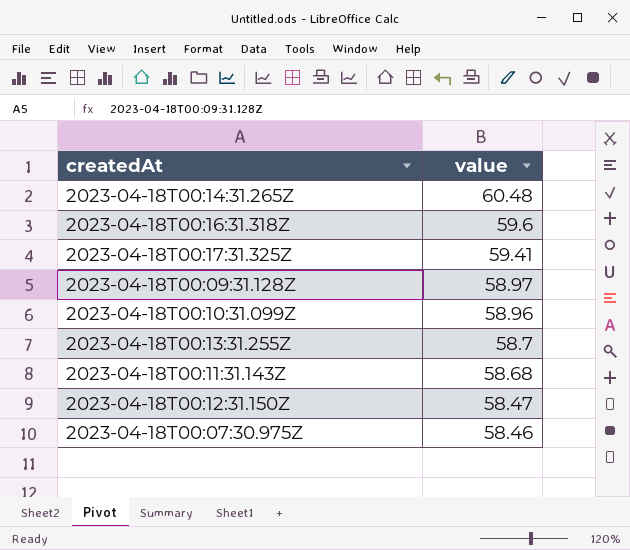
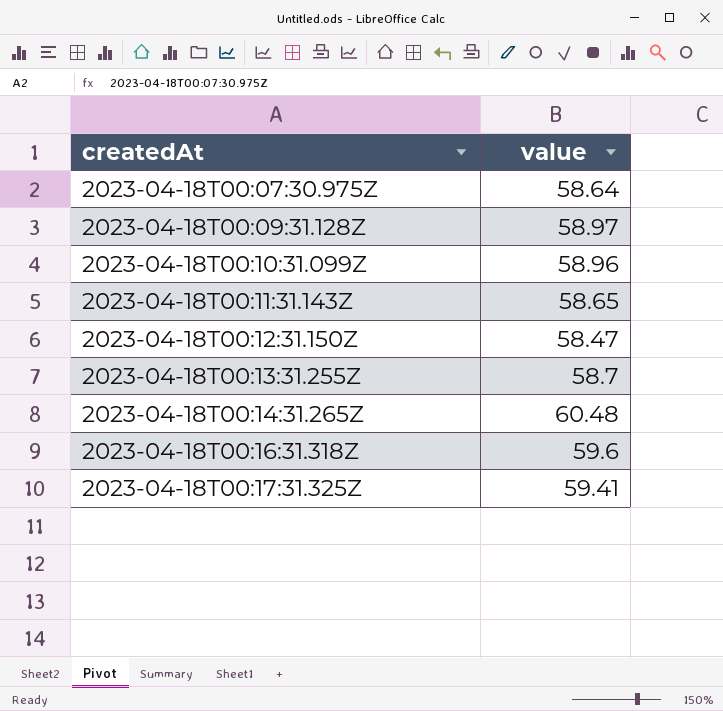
row order: value descending -> createdAt ascending
2023-04-18T00:07:30.975Z | value: 58.46 -> 58.64
2023-04-18T00:11:31.143Z | value: 58.68 -> 58.65

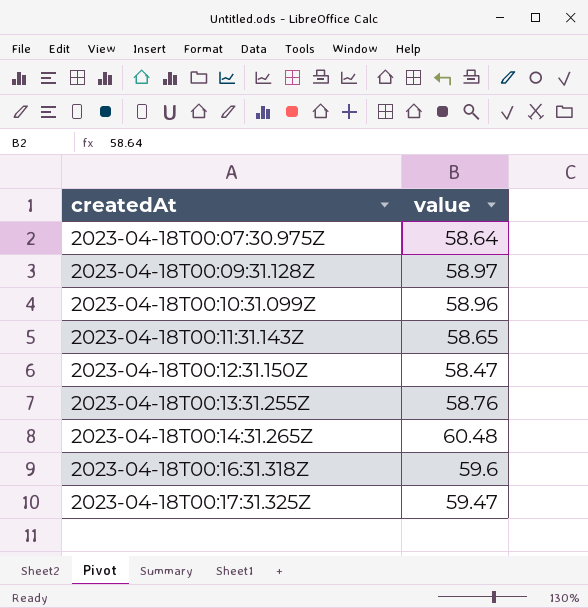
2023-04-18T00:13:31.255Z | value: 58.7 -> 58.76
2023-04-18T00:17:31.325Z | value: 59.41 -> 59.47

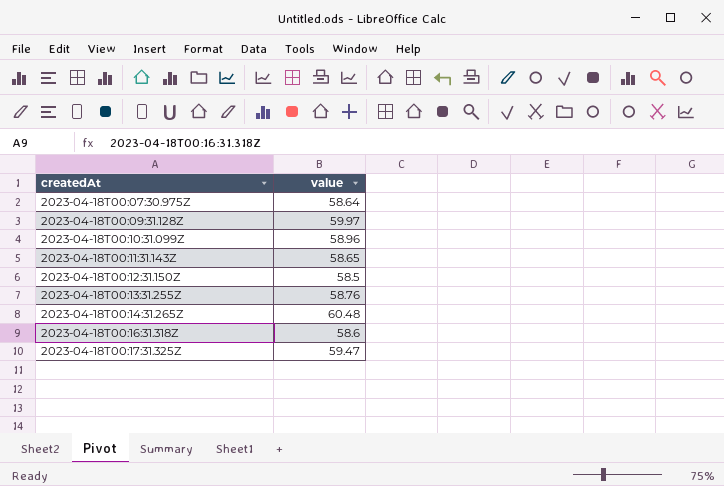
2023-04-18T00:09:31.128Z | value: 58.97 -> 59.97
2023-04-18T00:12:31.150Z | value: 58.47 -> 58.5
2023-04-18T00:16:31.318Z | value: 59.6 -> 58.6

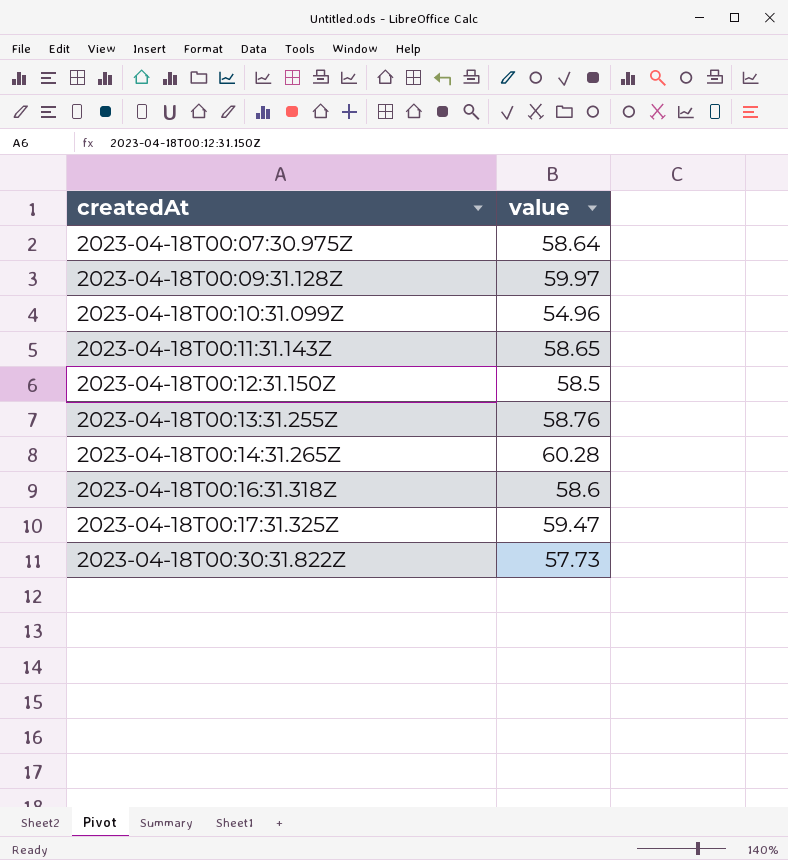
2023-04-18T00:10:31.099Z | value: 58.96 -> 54.96
2023-04-18T00:14:31.265Z | value: 60.48 -> 60.28
row 2023-04-18T00:30:31.822Z: none -> 57.73

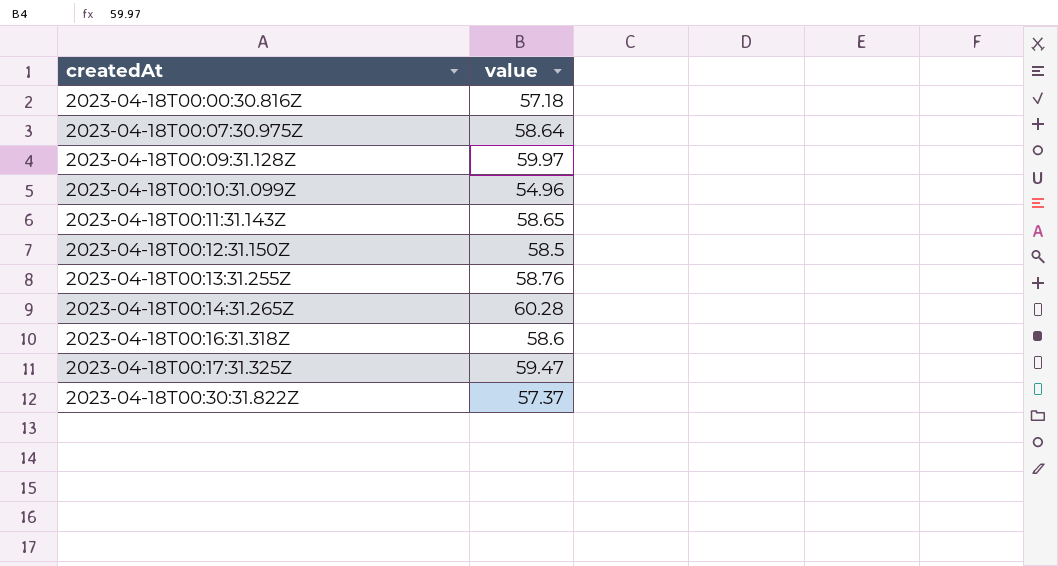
row 2023-04-18T00:00:30.816Z: none -> 57.18
2023-04-18T00:30:31.822Z | value: 57.73 -> 57.37

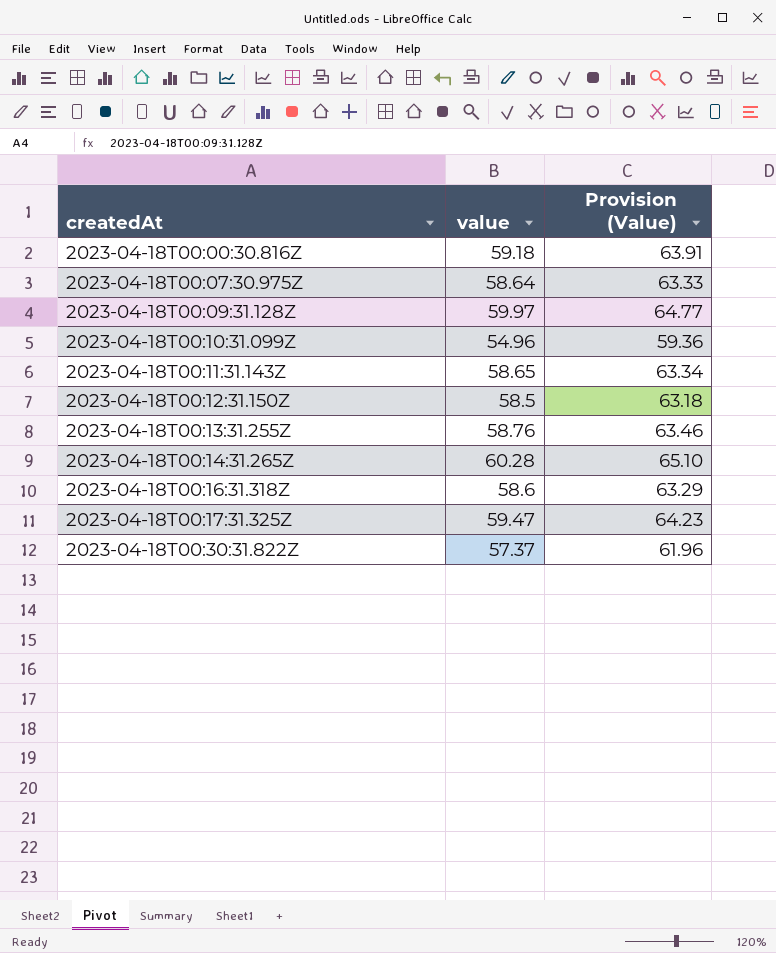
column Provision (Value) | formula: none -> [value] * 1.08
2023-04-18T00:00:30.816Z | value: 57.18 -> 59.18

